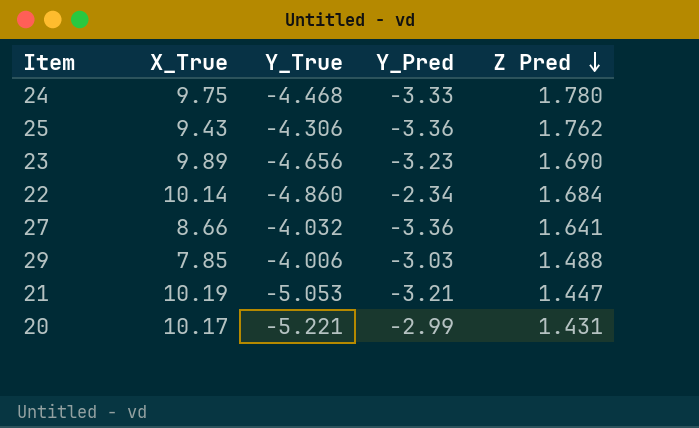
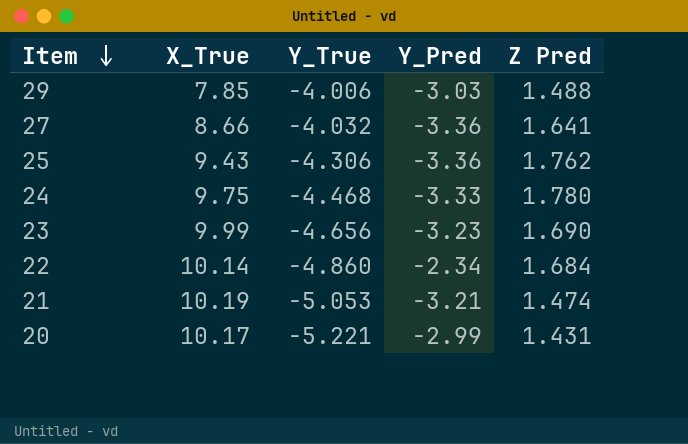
row order: Z Pred descending -> Item descending
23 | X_True: 9.89 -> 9.99
21 | Z Pred: 1.447 -> 1.474

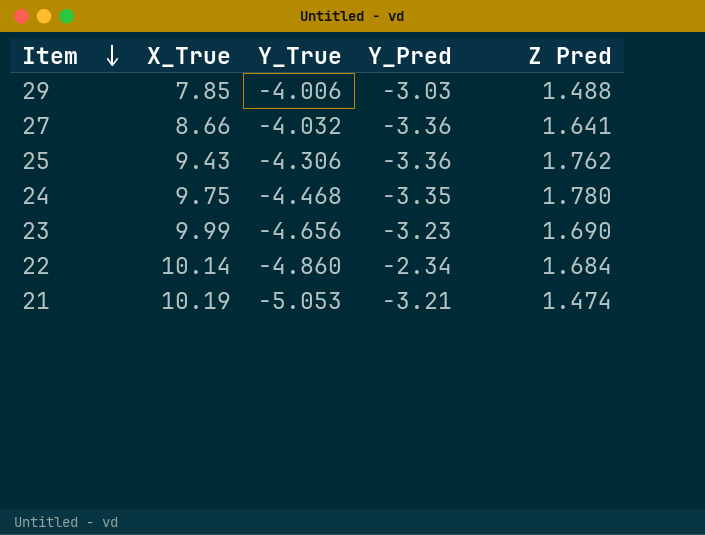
row 20: 10.17 | -5.221 | -2.99 | 1.431 -> none
24 | Y_Pred: -3.33 -> -3.35

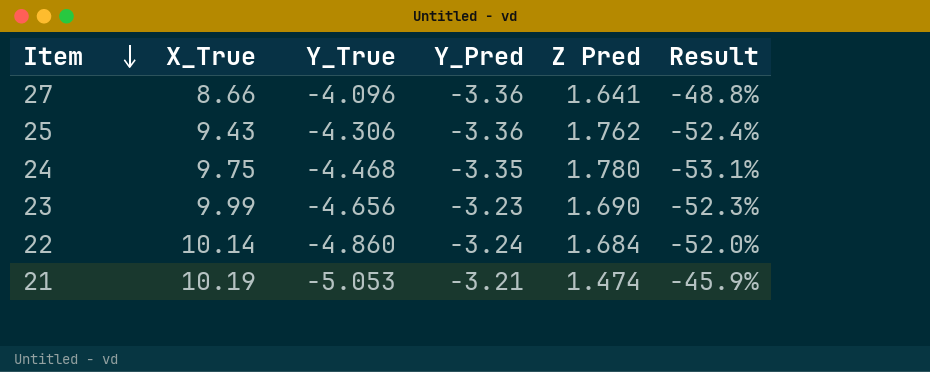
column Result | formula: none -> [Z Pred] / [Y_Pred]
row 29: 7.85 | -4.006 | -3.03 | 1.488 -> none
27 | Y_True: -4.032 -> -4.096
22 | Y_Pred: -2.34 -> -3.24

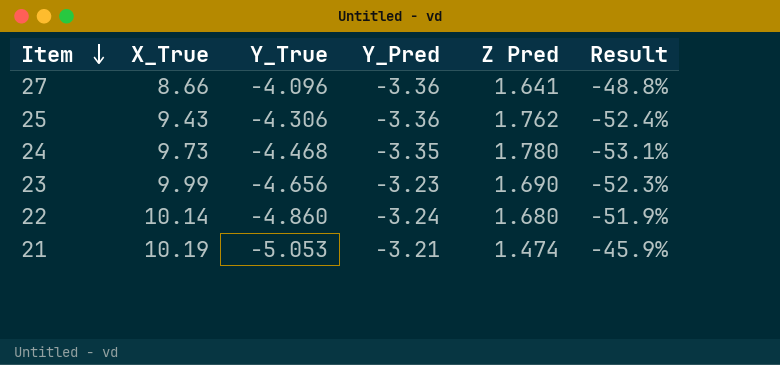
24 | X_True: 9.75 -> 9.73
22 | Z Pred: 1.684 -> 1.680
22 | Result: -52.0% -> -51.9%

